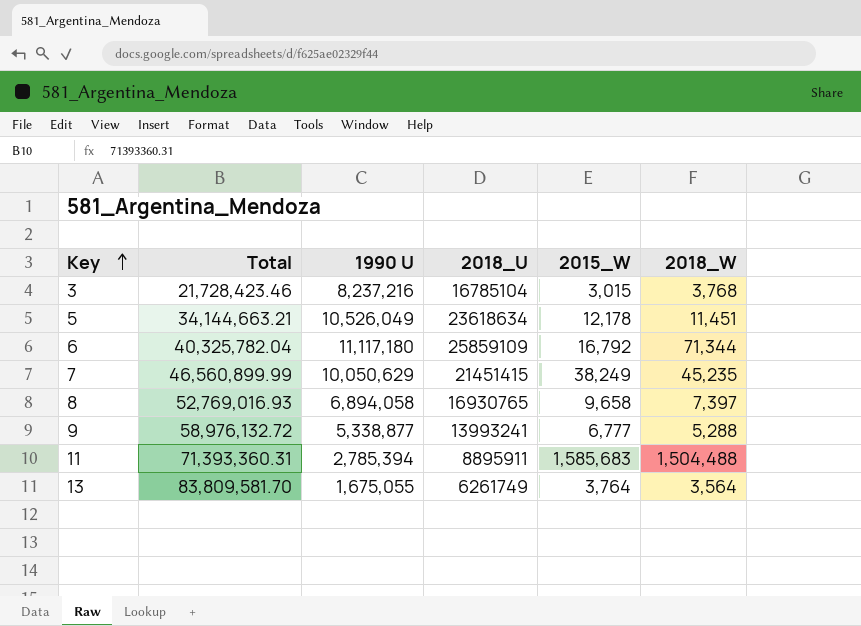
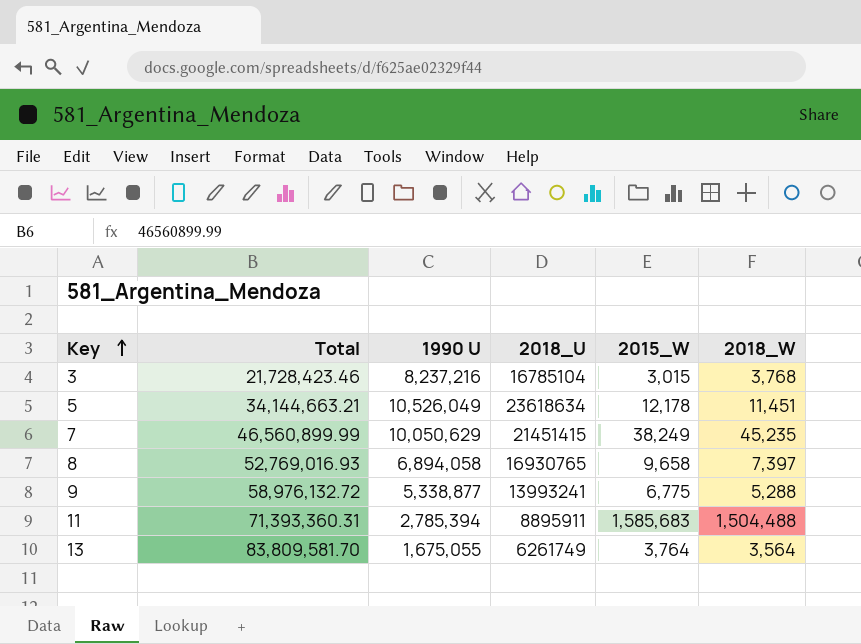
row 6: 40,325,782.04 | 11,117,180 | 25859109 | 16,792 | 71,344 -> none
9 | 2015_W: 6,777 -> 6,775

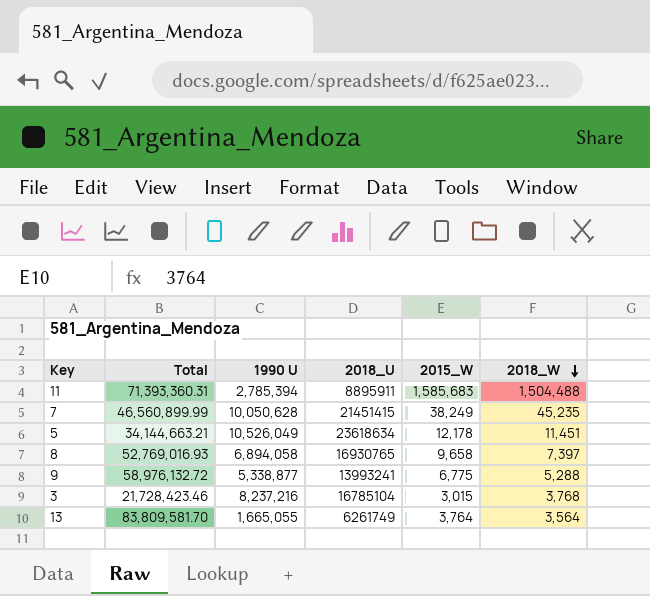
row order: Key ascending -> 2018_W descending
7 | 1990 U: 10,050,629 -> 10,050,628
13 | 1990 U: 1,675,055 -> 1,665,055

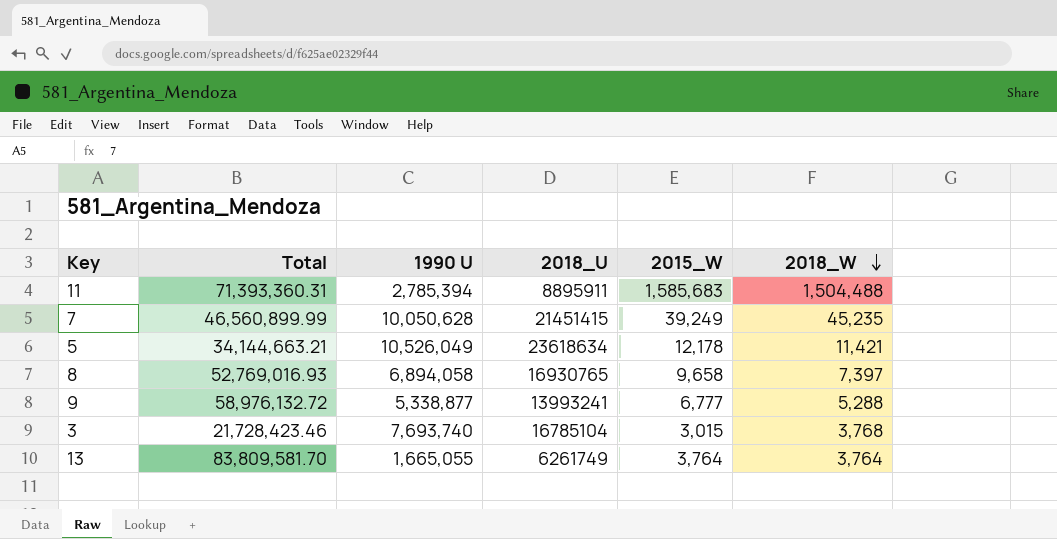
7 | 2015_W: 38,249 -> 39,249
5 | 2018_W: 11,451 -> 11,421
9 | 2015_W: 6,775 -> 6,777
3 | 1990 U: 8,237,216 -> 7,693,740
13 | 2018_W: 3,564 -> 3,764

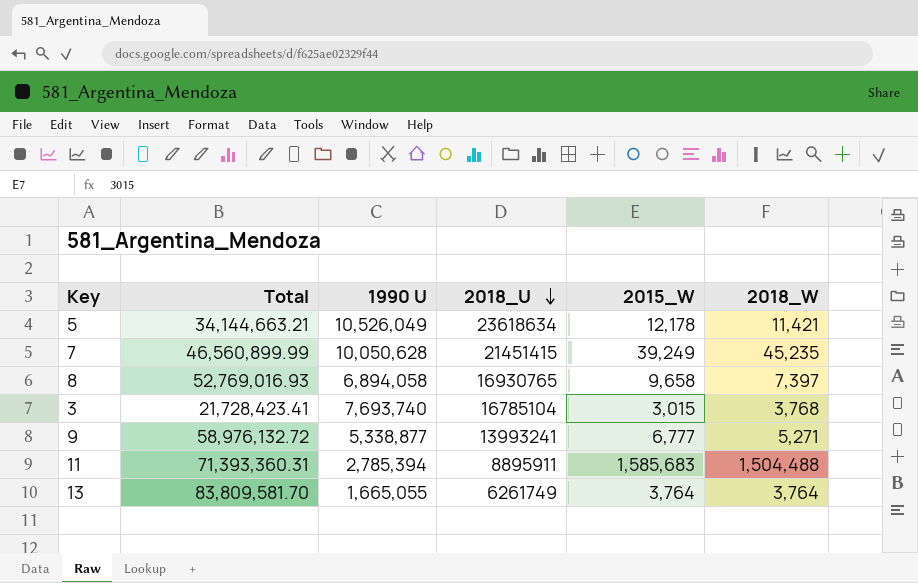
row order: 2018_W descending -> 2018_U descending
3 | Total: 21,728,423.46 -> 21,728,423.41
9 | 2018_W: 5,288 -> 5,271

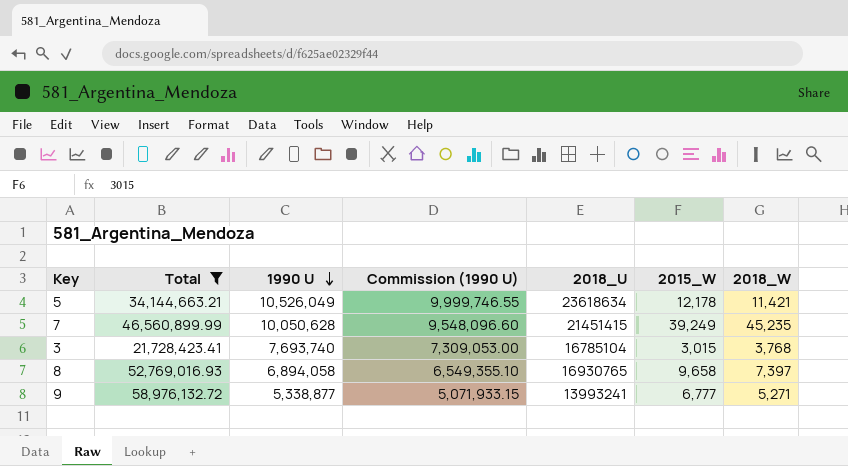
filter: none -> Total <= 58,976,132.72
row order: 2018_U descending -> 1990 U descending
column Commission (1990 U) | formula: none -> [1990 U] * 0.95

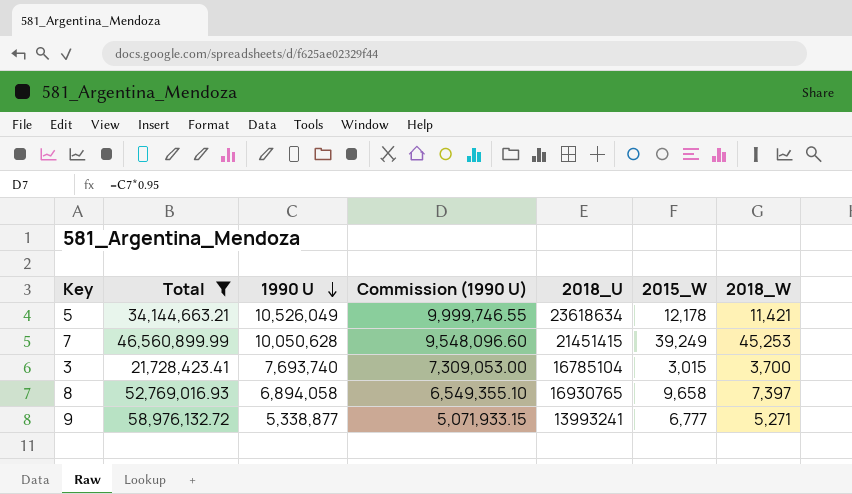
7 | 2018_W: 45,235 -> 45,253
3 | 2018_W: 3,768 -> 3,700

